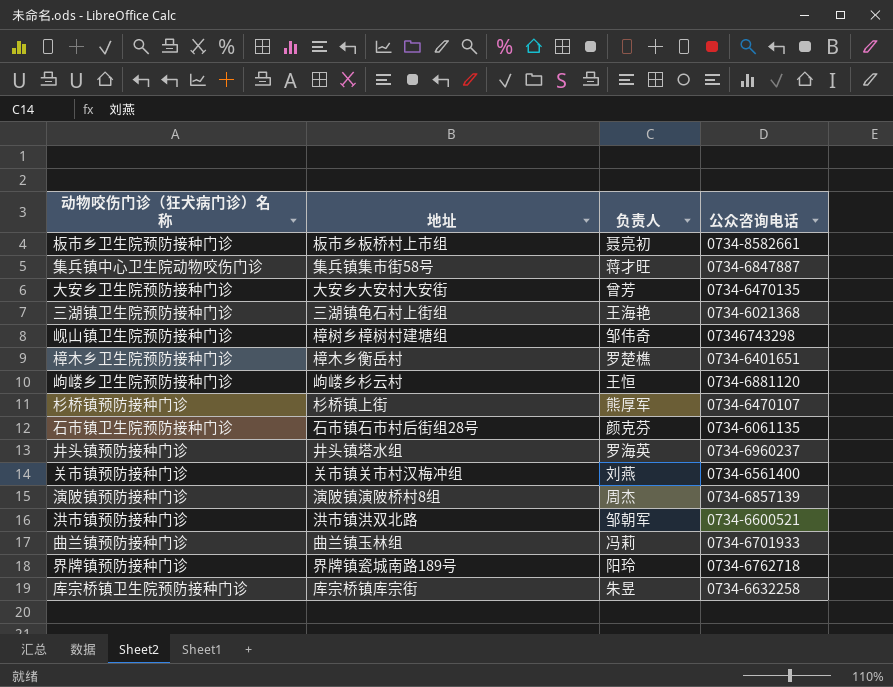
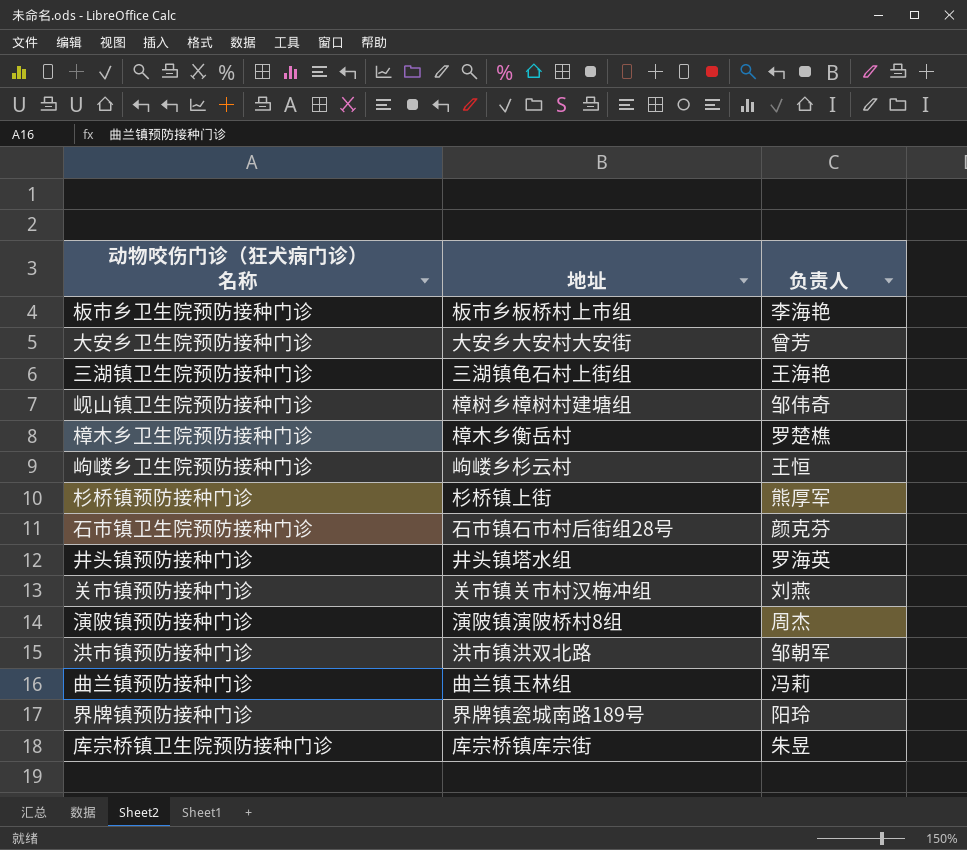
column 公众咨询电话 | position: 4 -> none
row 集兵镇中心卫生院动物咬伤门诊: 集兵镇集市街58号 | 蒋才旺 | 0734-6847887 -> none
板市乡卫生院预防接种门诊 | 负责人: 聂亮初 -> 李海艳

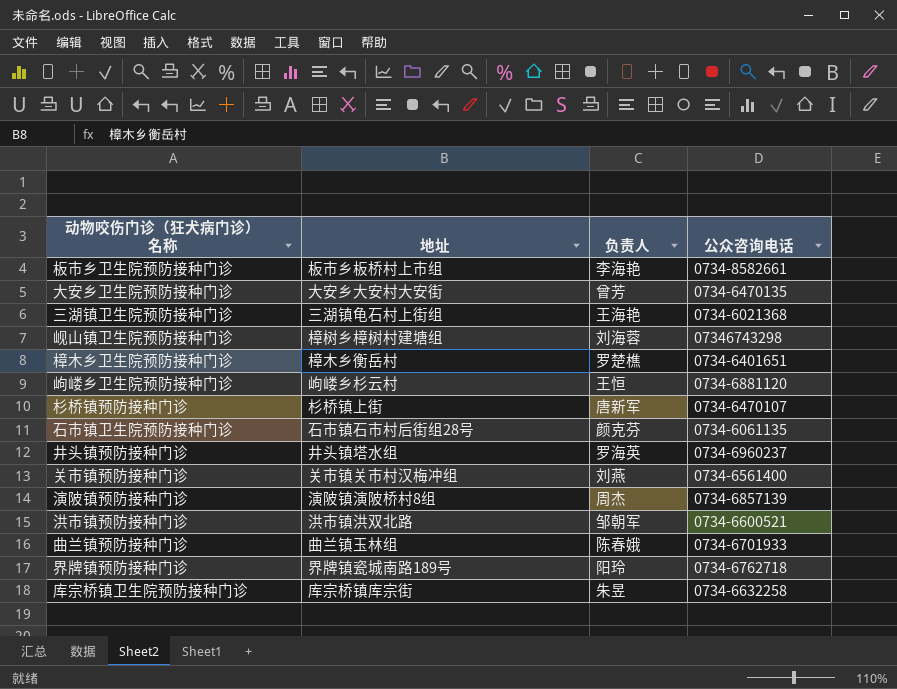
column 公众咨询电话 | position: none -> 4
岘山镇卫生院预防接种门诊 | 负责人: 邹伟奇 -> 刘海蓉
杉桥镇预防接种门诊 | 负责人: 熊厚军 -> 唐新军
曲兰镇预防接种门诊 | 负责人: 冯莉 -> 陈春娥

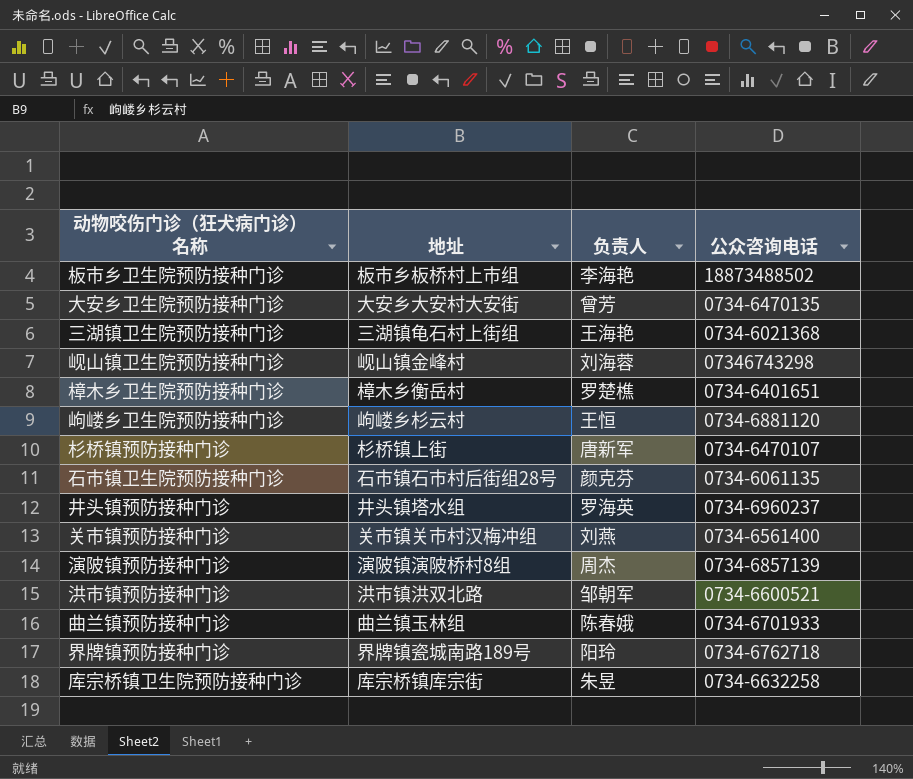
板市乡卫生院预防接种门诊 | 公众咨询电话: 0734-8582661 -> 18873488502
岘山镇卫生院预防接种门诊 | 地址: 樟树乡樟树村建塘组 -> 岘山镇金峰村

